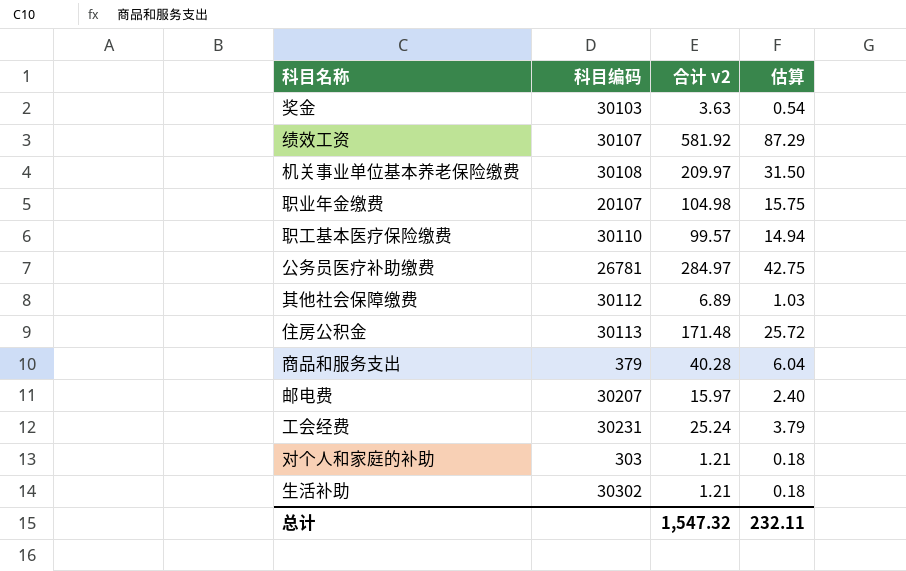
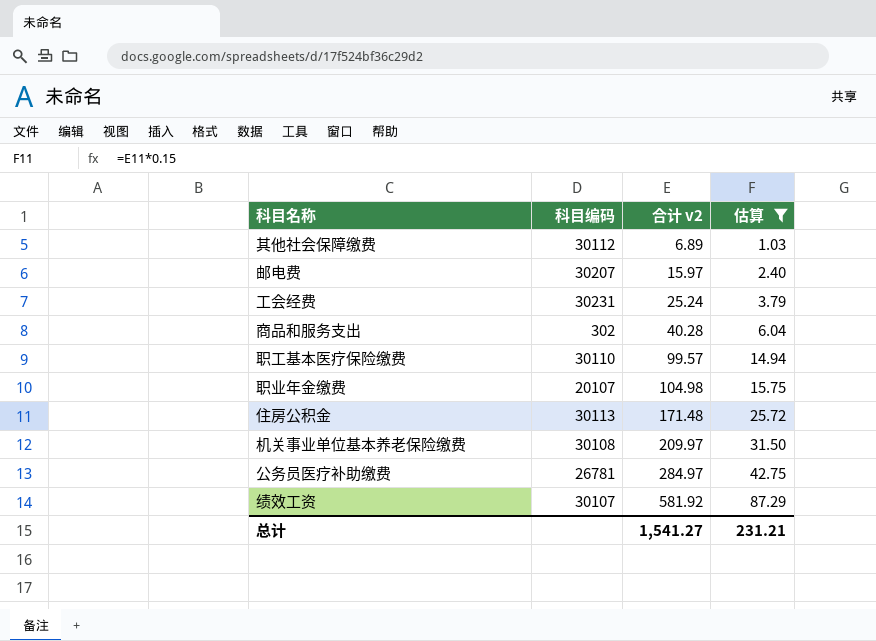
filter: none -> 估算 >= 1.03
row order: none -> 合计 v2 ascending
商品和服务支出 | 科目编码: 379 -> 302
总计 | 合计 v2: 1,547.32 -> 1,541.27
总计 | 估算: 232.11 -> 231.21

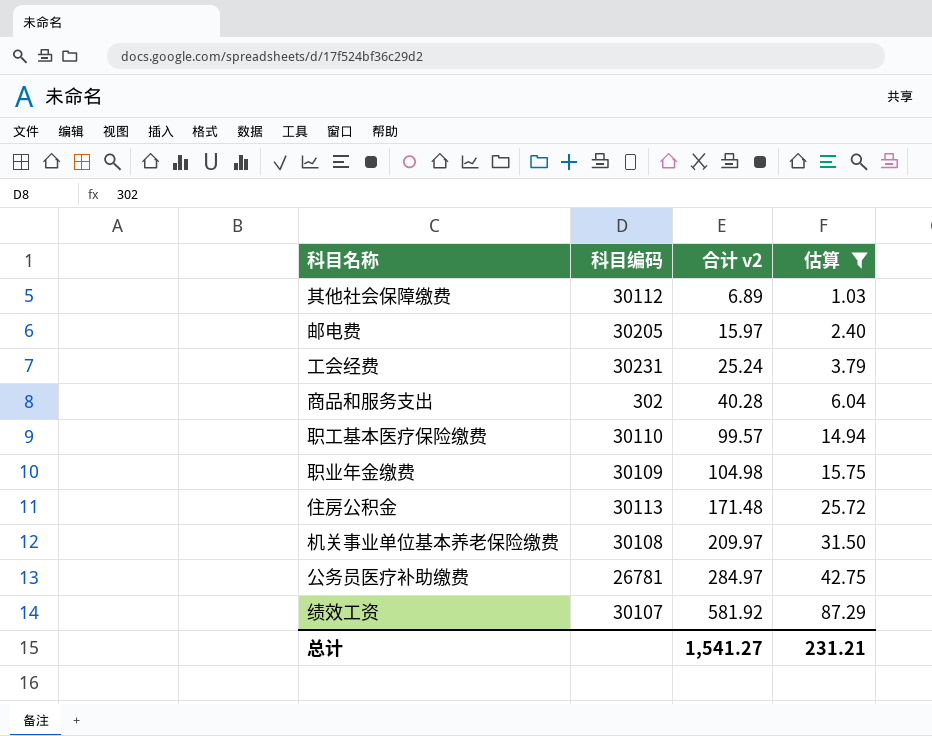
邮电费 | 科目编码: 30207 -> 30205
职业年金缴费 | 科目编码: 20107 -> 30109

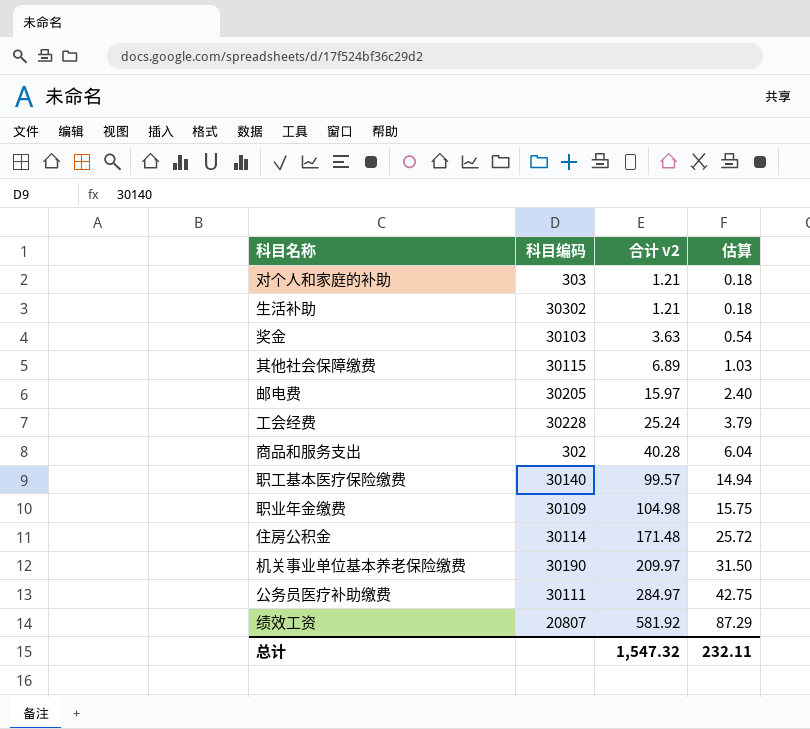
filter: 估算 >= 1.03 -> none
其他社会保障缴费 | 科目编码: 30112 -> 30115
工会经费 | 科目编码: 30231 -> 30228
职工基本医疗保险缴费 | 科目编码: 30110 -> 30140
住房公积金 | 科目编码: 30113 -> 30114
机关事业单位基本养老保险缴费 | 科目编码: 30108 -> 30190
公务员医疗补助缴费 | 科目编码: 26781 -> 30111
绩效工资 | 科目编码: 30107 -> 20807
总计 | 合计 v2: 1,541.27 -> 1,547.32
总计 | 估算: 231.21 -> 232.11

